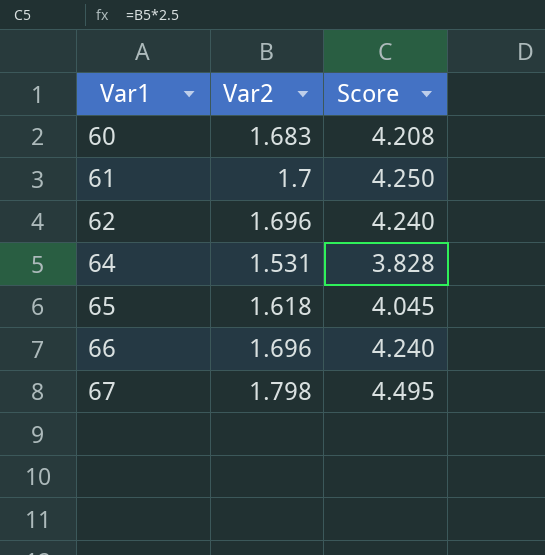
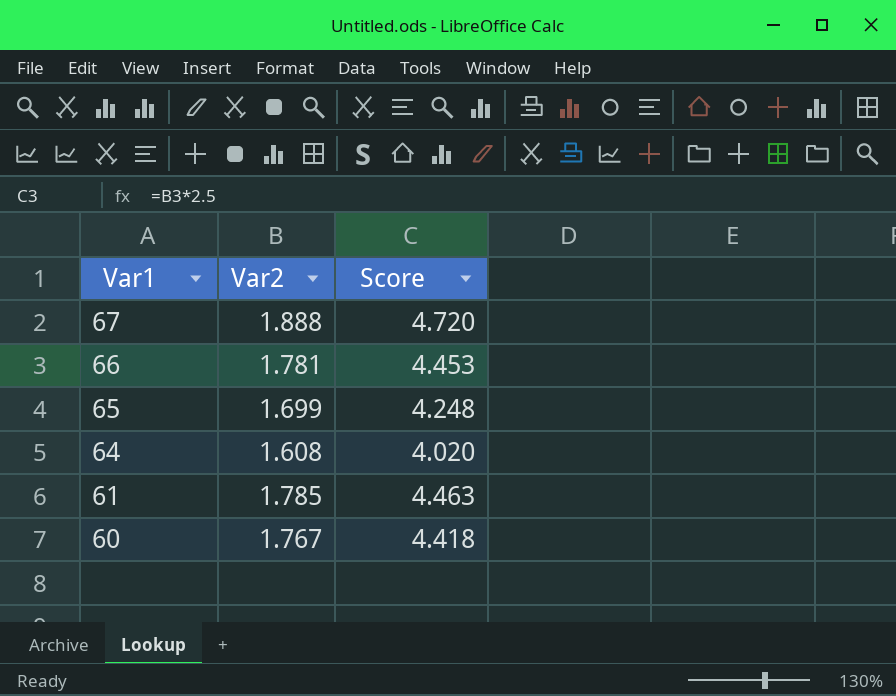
row order: Var1 ascending -> Var1 descending
row 62: 1.696 | 4.240 -> none
67 | Var2: 1.798 -> 1.888
67 | Score: 4.495 -> 4.720
66 | Var2: 1.696 -> 1.781
66 | Score: 4.240 -> 4.453
65 | Var2: 1.618 -> 1.699
65 | Score: 4.045 -> 4.248
64 | Var2: 1.531 -> 1.608
64 | Score: 3.828 -> 4.020
61 | Var2: 1.7 -> 1.785
61 | Score: 4.250 -> 4.463
60 | Var2: 1.683 -> 1.767
60 | Score: 4.208 -> 4.418

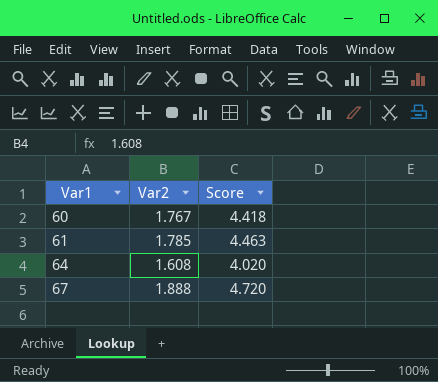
row order: Var1 descending -> Var1 ascending
row 66: 1.781 | 4.453 -> none
row 65: 1.699 | 4.248 -> none

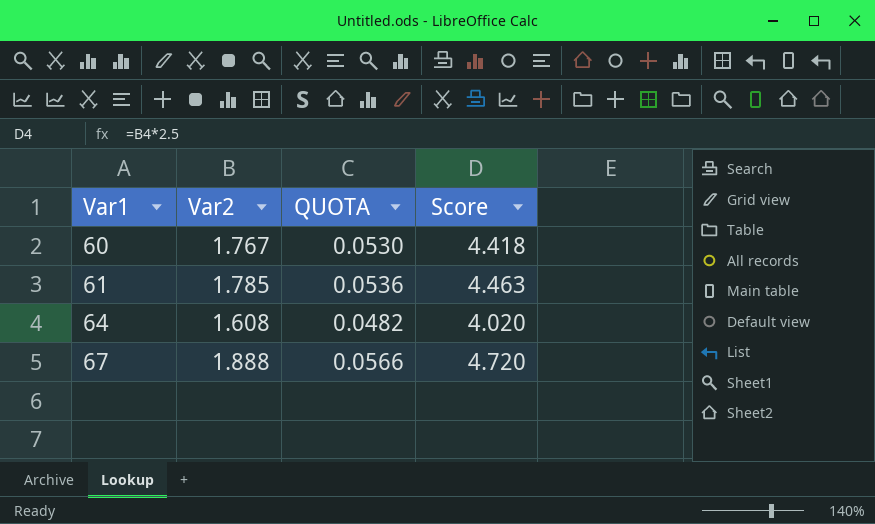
column QUOTA | formula: none -> [Var2] * 0.03

